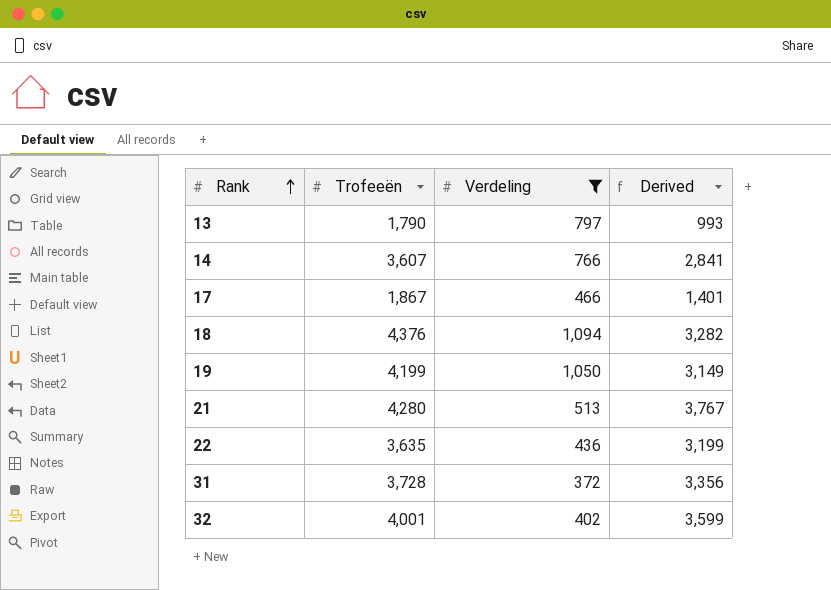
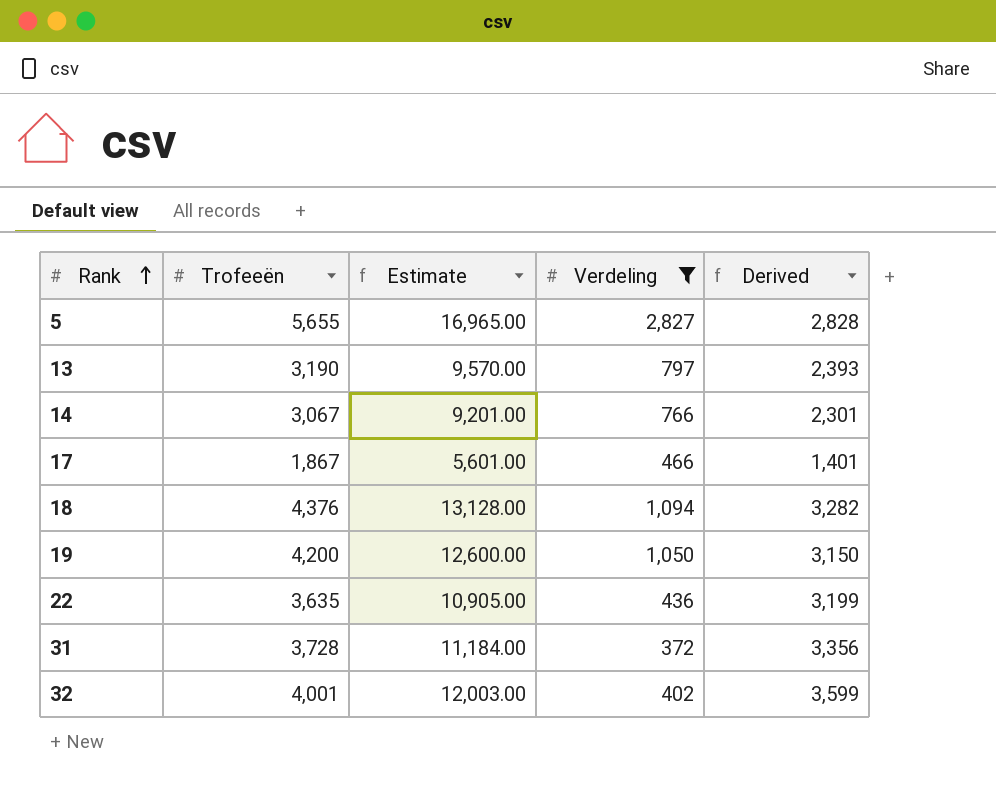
column Estimate | formula: none -> [Trofeeën] * 3
row 21: 4,280 | 513 | 3,767 -> none
row 5: none -> 5,655 | 16,965.00 | 2,827 | 2,828
13 | Trofeeën: 1,790 -> 3,190
13 | Derived: 993 -> 2,393
14 | Trofeeën: 3,607 -> 3,067
14 | Derived: 2,841 -> 2,301
19 | Trofeeën: 4,199 -> 4,200
19 | Derived: 3,149 -> 3,150

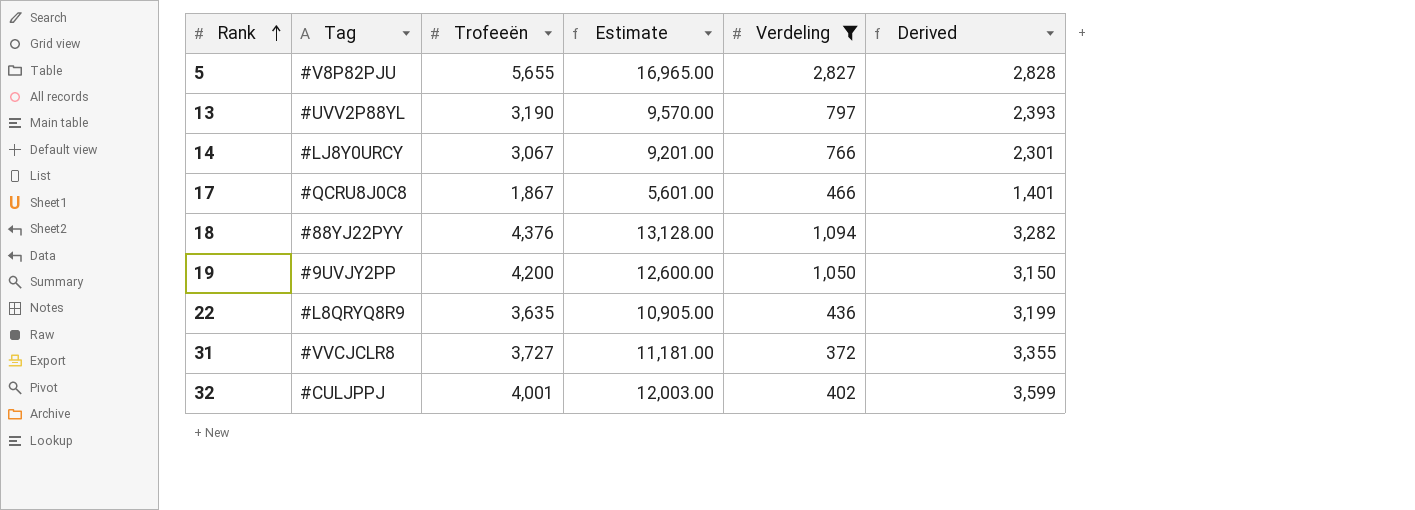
column Tag | position: none -> 2
31 | Trofeeën: 3,728 -> 3,727
31 | Estimate: 11,184.00 -> 11,181.00
31 | Derived: 3,356 -> 3,355

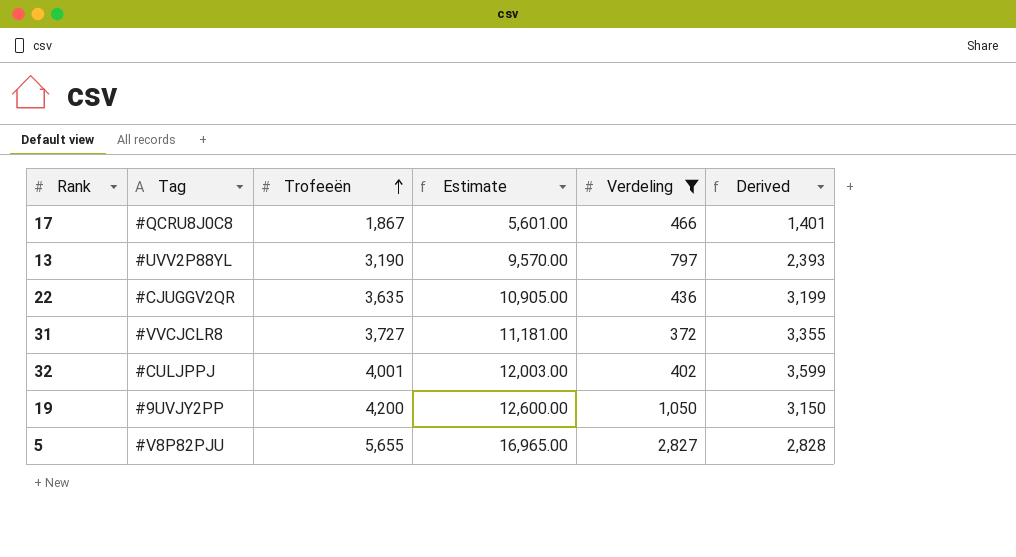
row order: Rank ascending -> Trofeeën ascending
row 14: #LJ8Y0URCY | 3,067 | 9,201.00 | 766 | 2,301 -> none
row 18: #88YJ22PYY | 4,376 | 13,128.00 | 1,094 | 3,282 -> none
22 | Tag: #L8QRYQ8R9 -> #CJUGGV2QR

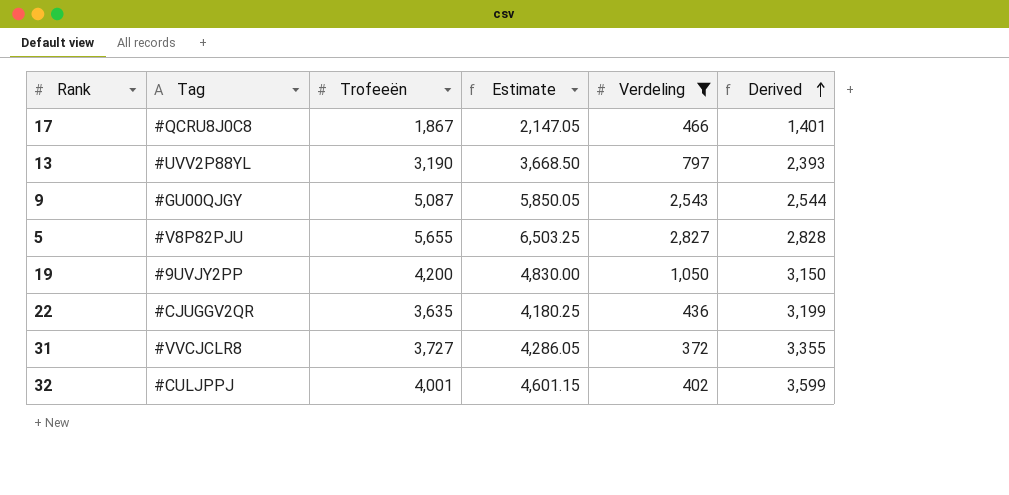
row order: Trofeeën ascending -> Derived ascending
column Estimate | formula: [Trofeeën] * 3 -> [Trofeeën] * 1.15
row 9: none -> #GU00QJGY | 5,087 | 5,850.05 | 2,543 | 2,544

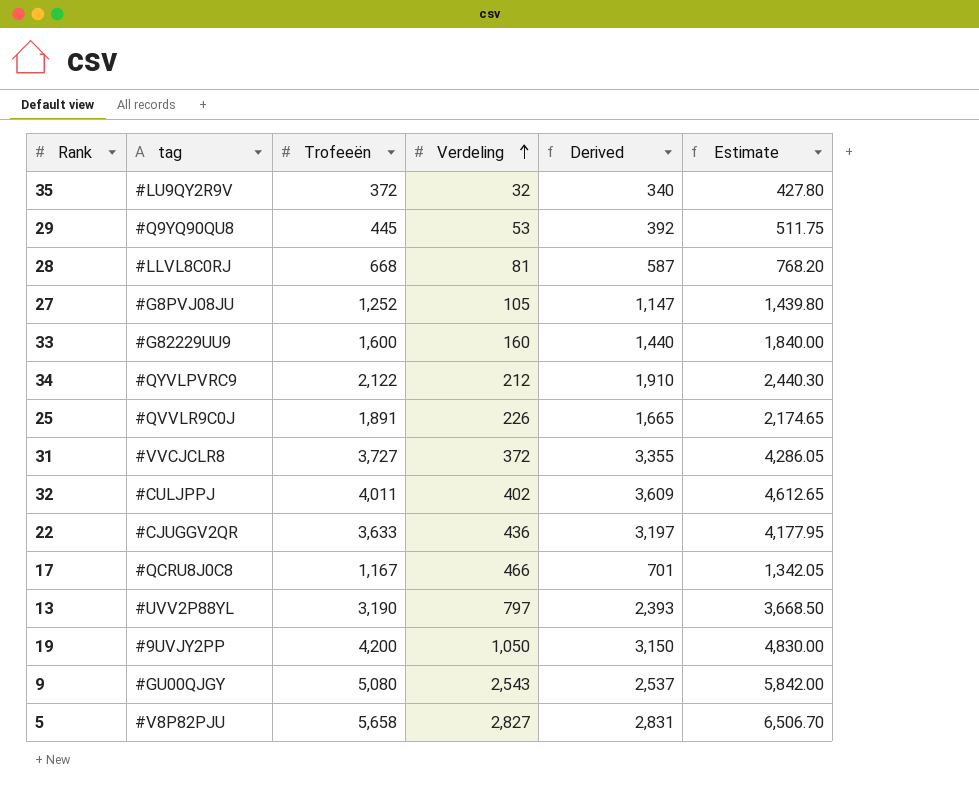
filter: Verdeling >= 372 -> none
row order: Derived ascending -> Verdeling ascending
column name: Tag -> tag
column Estimate | position: 4 -> 6
32 | Trofeeën: 4,001 -> 4,011
32 | Derived: 3,599 -> 3,609
32 | Estimate: 4,601.15 -> 4,612.65
22 | Trofeeën: 3,635 -> 3,633
22 | Derived: 3,199 -> 3,197
22 | Estimate: 4,180.25 -> 4,177.95
17 | Trofeeën: 1,867 -> 1,167
17 | Derived: 1,401 -> 701
17 | Estimate: 2,147.05 -> 1,342.05
9 | Trofeeën: 5,087 -> 5,080
9 | Derived: 2,544 -> 2,537
9 | Estimate: 5,850.05 -> 5,842.00
5 | Trofeeën: 5,655 -> 5,658
5 | Derived: 2,828 -> 2,831
5 | Estimate: 6,503.25 -> 6,506.70

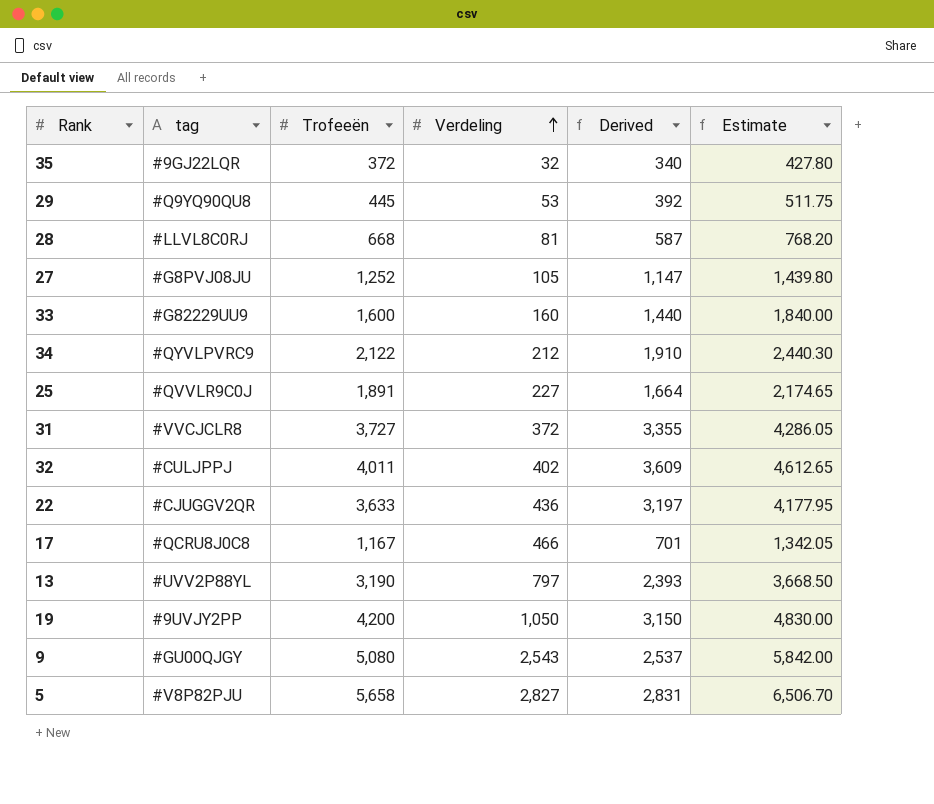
35 | tag: #LU9QY2R9V -> #9GJ22LQR
25 | Verdeling: 226 -> 227
25 | Derived: 1,665 -> 1,664

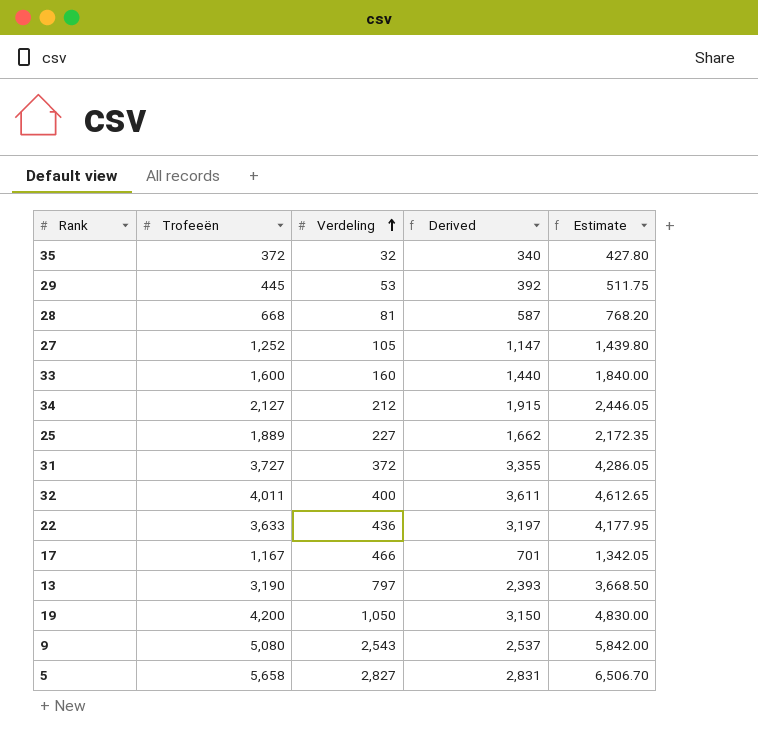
column tag | position: 2 -> none
34 | Trofeeën: 2,122 -> 2,127
34 | Derived: 1,910 -> 1,915
34 | Estimate: 2,440.30 -> 2,446.05
25 | Trofeeën: 1,891 -> 1,889
25 | Derived: 1,664 -> 1,662
25 | Estimate: 2,174.65 -> 2,172.35
32 | Verdeling: 402 -> 400
32 | Derived: 3,609 -> 3,611

